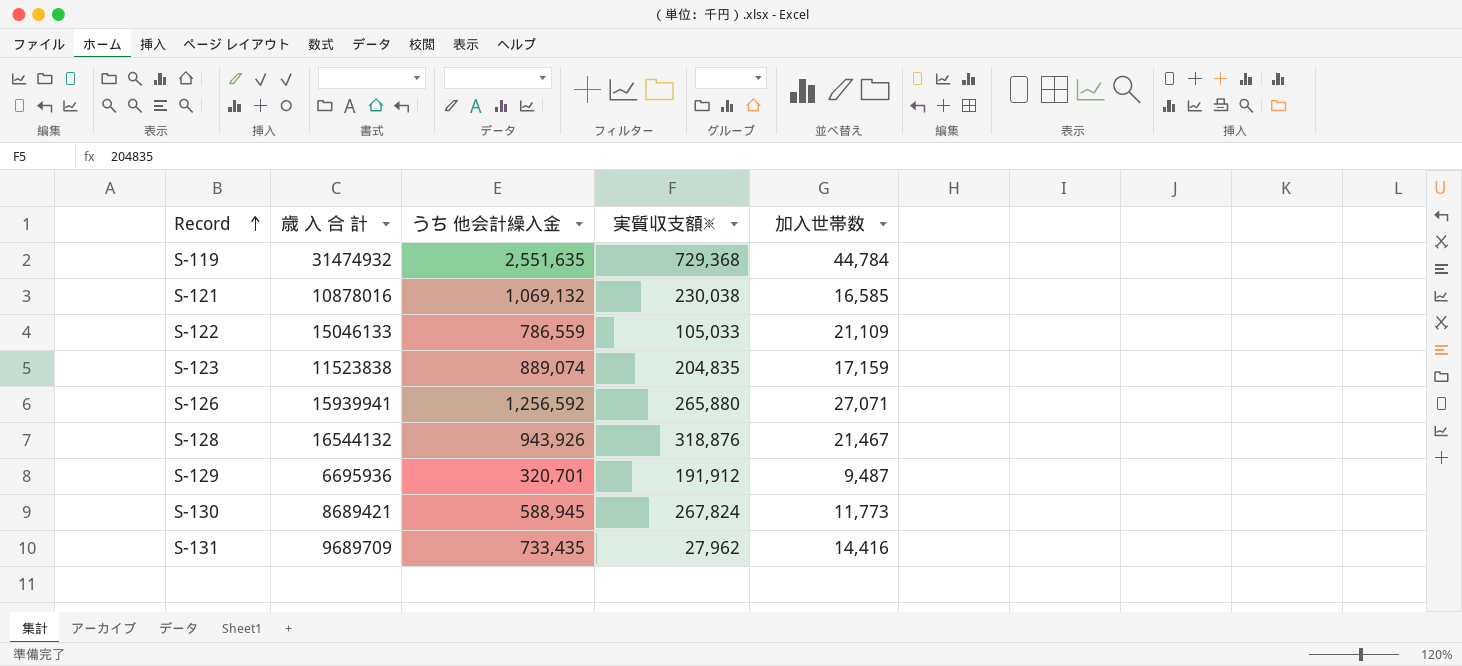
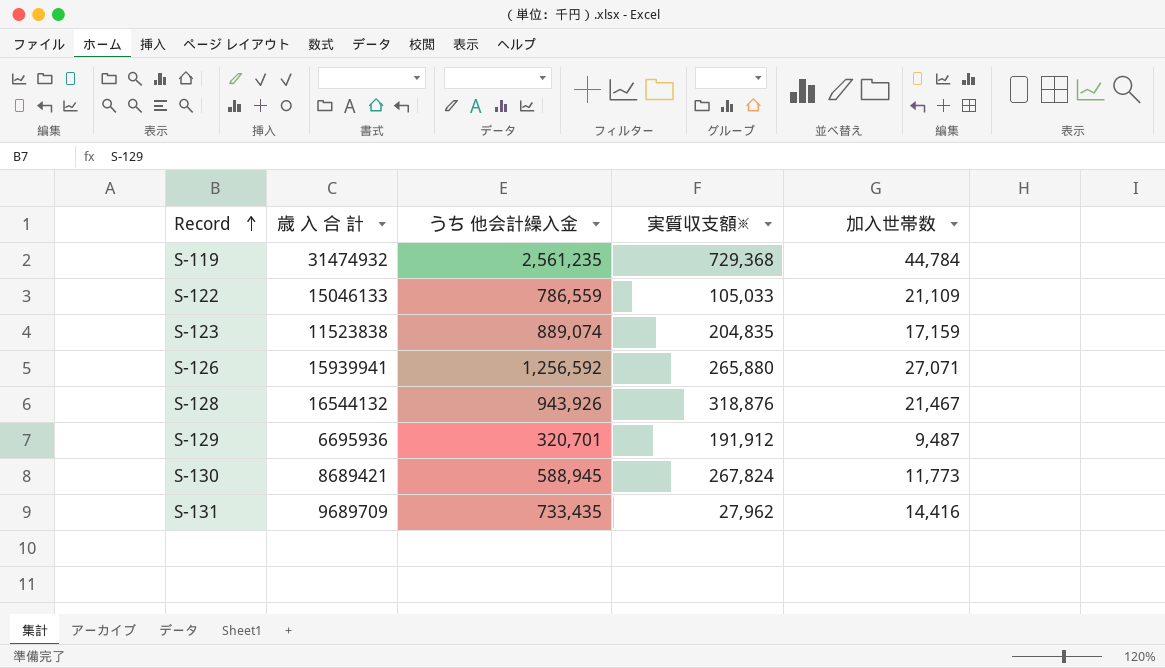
row S-121: 10878016 | 1,069,132 | 230,038 | 16,585 -> none
S-119 | うち 他会計繰入金: 2,551,635 -> 2,561,235

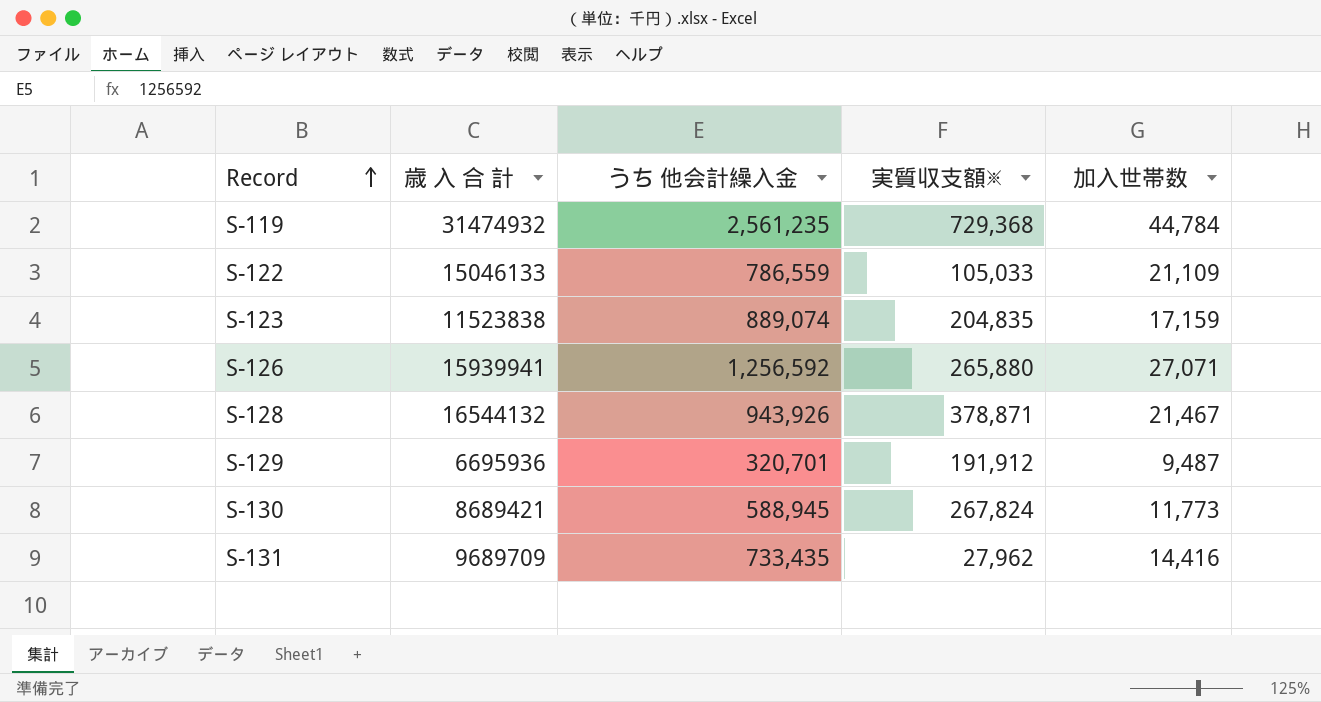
S-128 | 実質収支額※: 318,876 -> 378,871

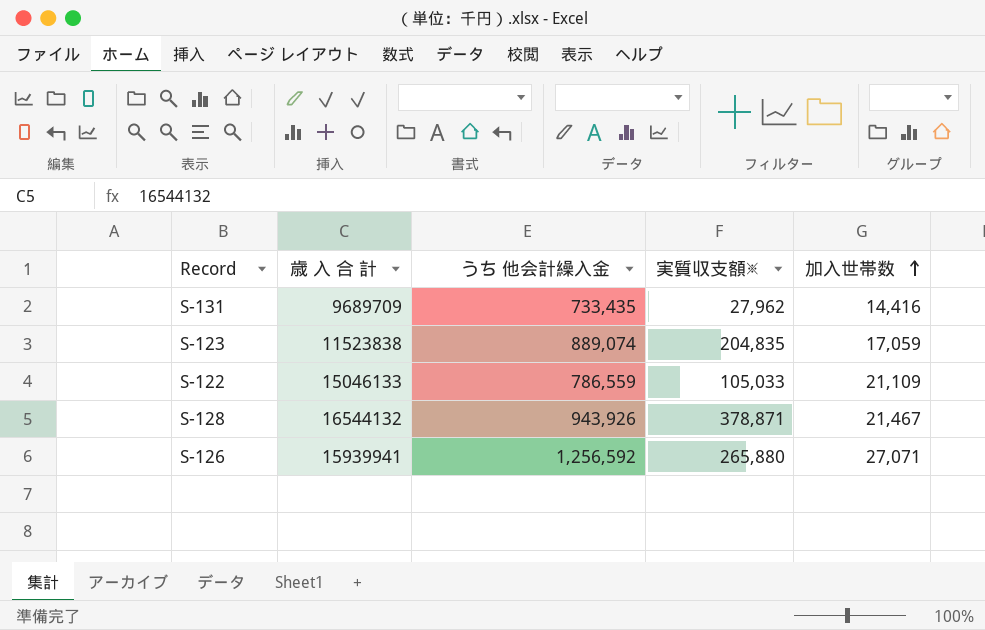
row order: Record ascending -> 加入世帯数 ascending
row S-119: 31474932 | 2,561,235 | 729,368 | 44,784 -> none
row S-129: 6695936 | 320,701 | 191,912 | 9,487 -> none
row S-130: 8689421 | 588,945 | 267,824 | 11,773 -> none
S-123 | 加入世帯数: 17,159 -> 17,059

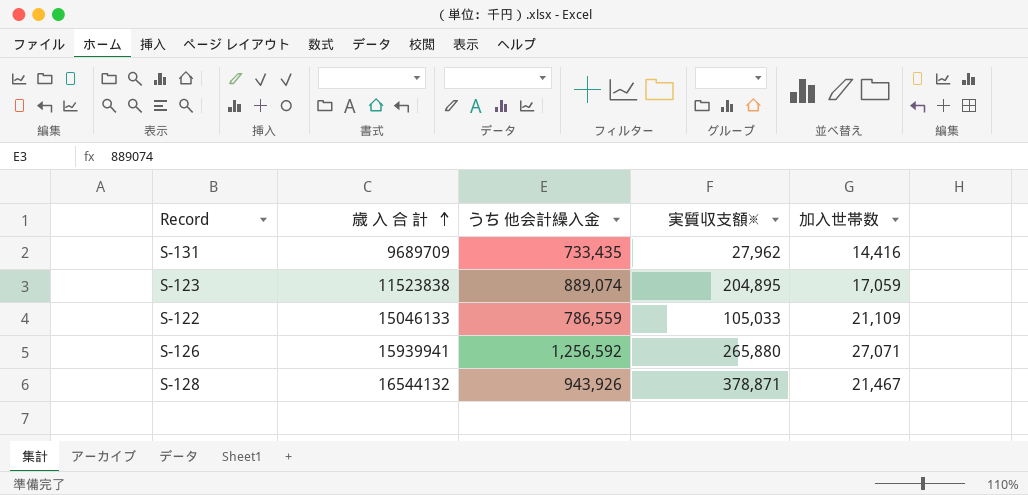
row order: 加入世帯数 ascending -> 歳 入 合 計 ascending
S-123 | 実質収支額※: 204,835 -> 204,895

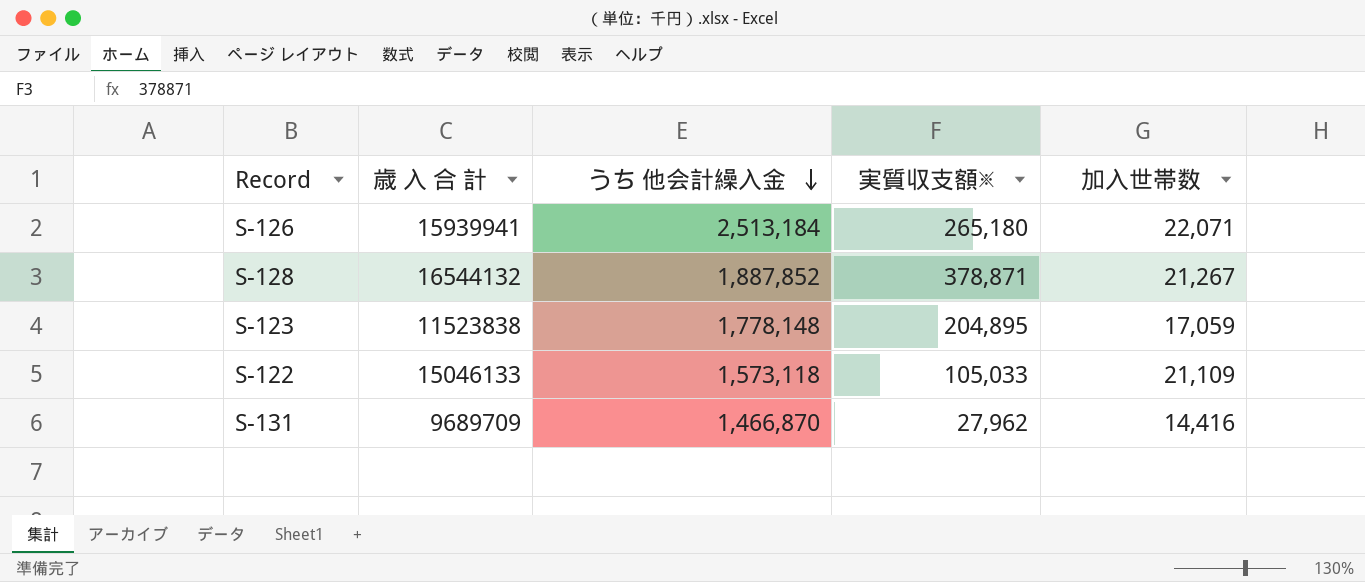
row order: 歳 入 合 計 ascending -> うち 他会計繰入金 descending
S-126 | うち 他会計繰入金: 1,256,592 -> 2,513,184
S-126 | 実質収支額※: 265,880 -> 265,180
S-126 | 加入世帯数: 27,071 -> 22,071
S-128 | うち 他会計繰入金: 943,926 -> 1,887,852
S-128 | 加入世帯数: 21,467 -> 21,267
S-123 | うち 他会計繰入金: 889,074 -> 1,778,148
S-122 | うち 他会計繰入金: 786,559 -> 1,573,118
S-131 | うち 他会計繰入金: 733,435 -> 1,466,870

